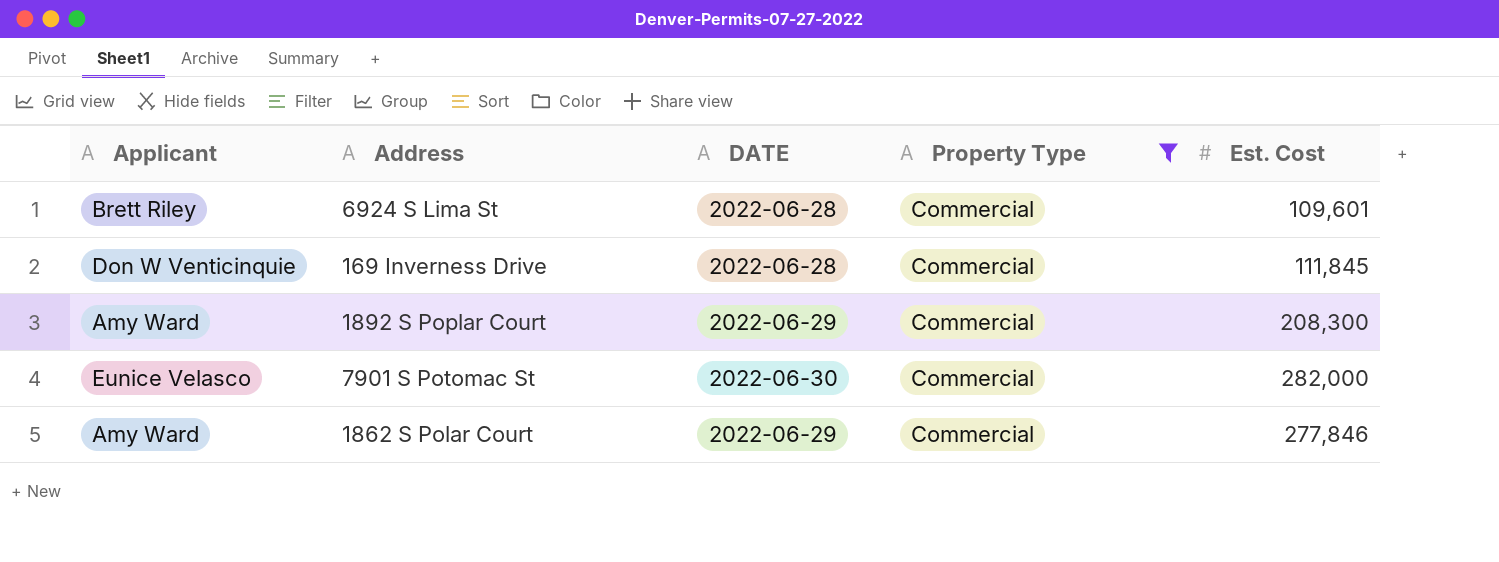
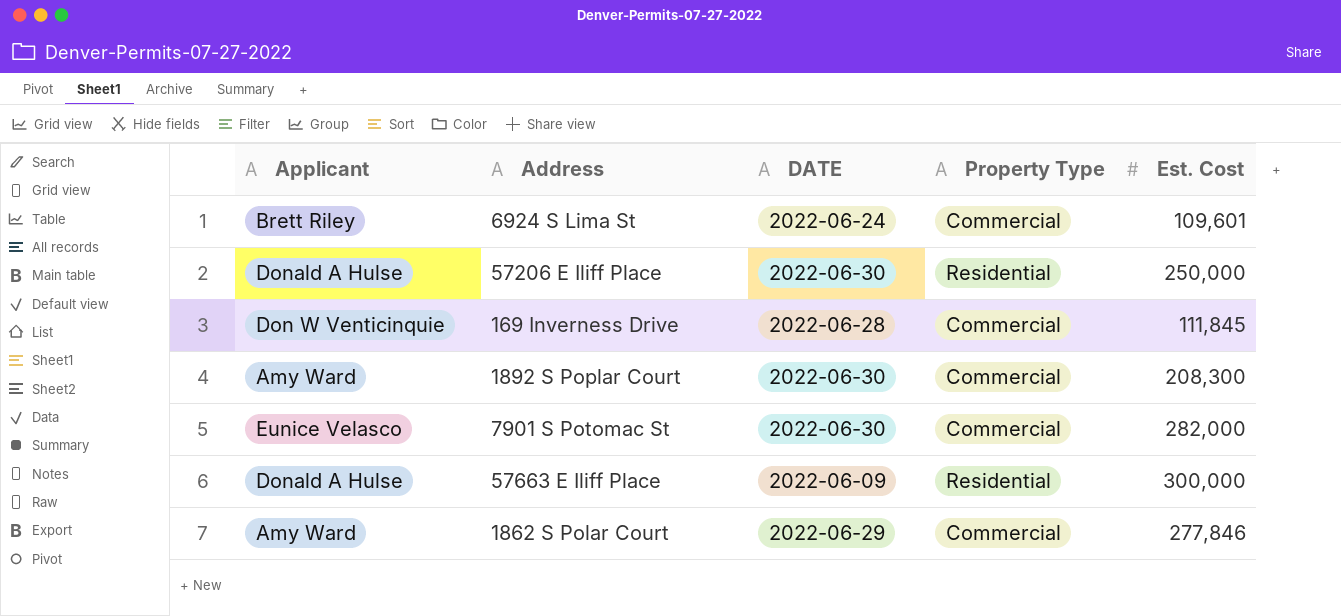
filter: Property Type = Commercial -> none
6924 S Lima St | DATE: 2022-06-28 -> 2022-06-24
1892 S Poplar Court | DATE: 2022-06-29 -> 2022-06-30

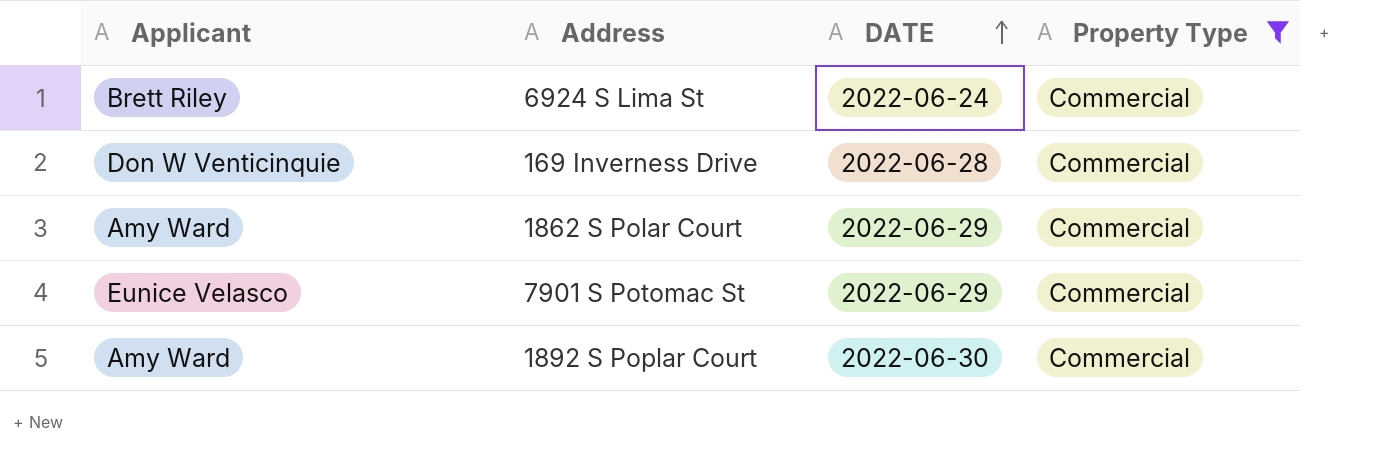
filter: none -> Property Type = Commercial
row order: none -> DATE ascending
column Est. Cost | position: 5 -> none
7901 S Potomac St | DATE: 2022-06-30 -> 2022-06-29

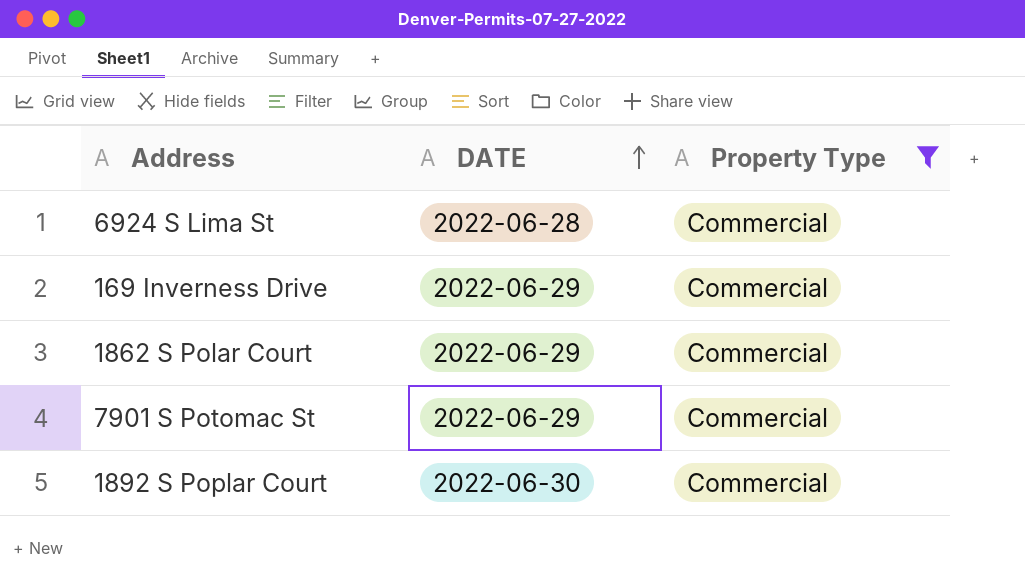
column Applicant | position: 1 -> none
6924 S Lima St | DATE: 2022-06-24 -> 2022-06-28
169 Inverness Drive | DATE: 2022-06-28 -> 2022-06-29

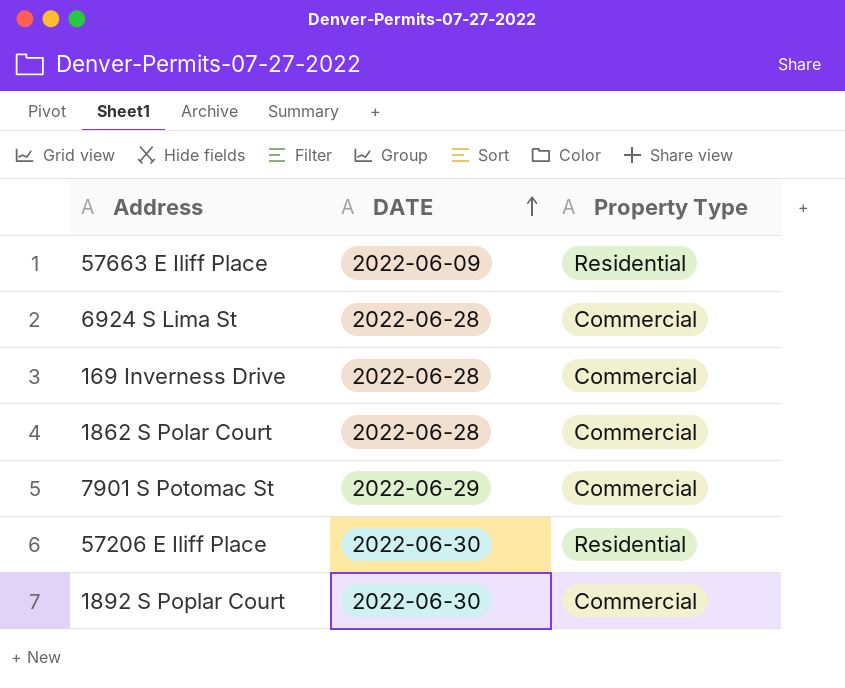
filter: Property Type = Commercial -> none
169 Inverness Drive | DATE: 2022-06-29 -> 2022-06-28
1862 S Polar Court | DATE: 2022-06-29 -> 2022-06-28

